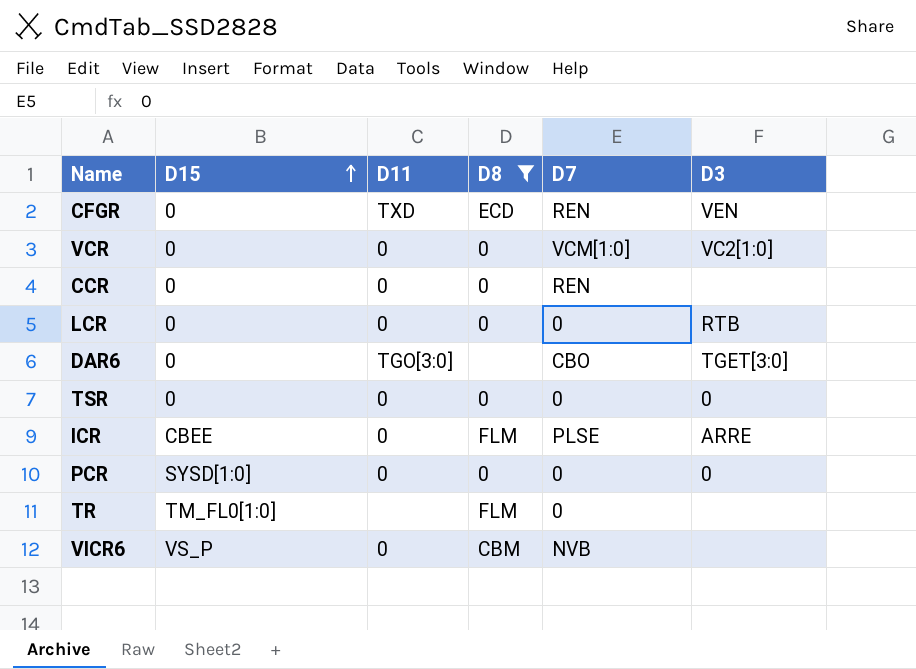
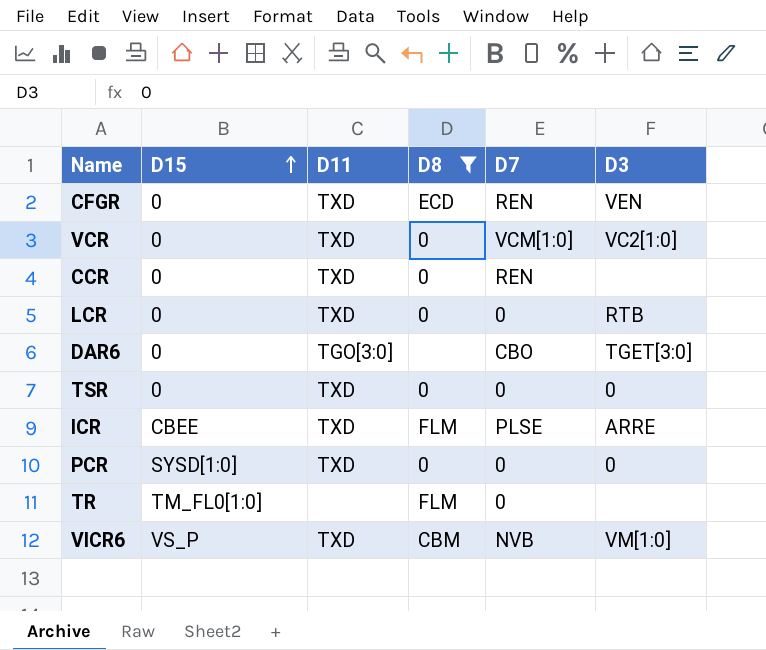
VCR | D11: 0 -> TXD
CCR | D11: 0 -> TXD
LCR | D11: 0 -> TXD
TSR | D11: 0 -> TXD
ICR | D11: 0 -> TXD
PCR | D11: 0 -> TXD
VICR6 | D11: 0 -> TXD
VICR6 | D3: none -> VM[1:0]

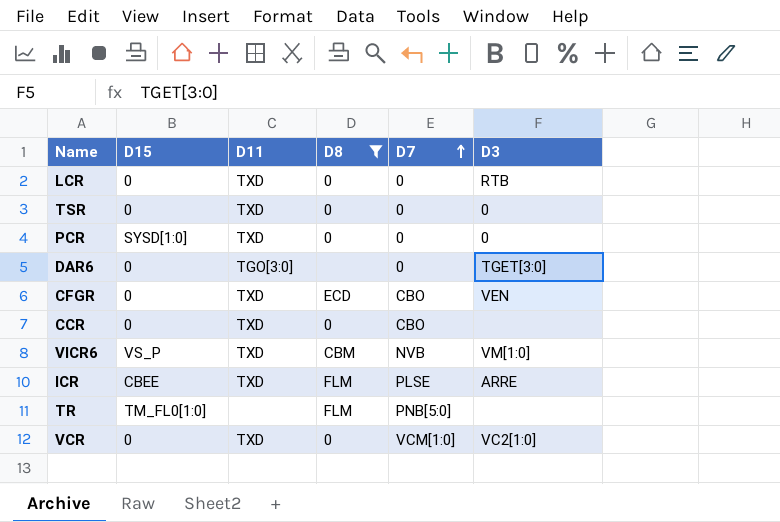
row order: D15 ascending -> D7 ascending
DAR6 | D7: CBO -> 0
CFGR | D7: REN -> CBO
CCR | D7: REN -> CBO
TR | D7: 0 -> PNB[5:0]

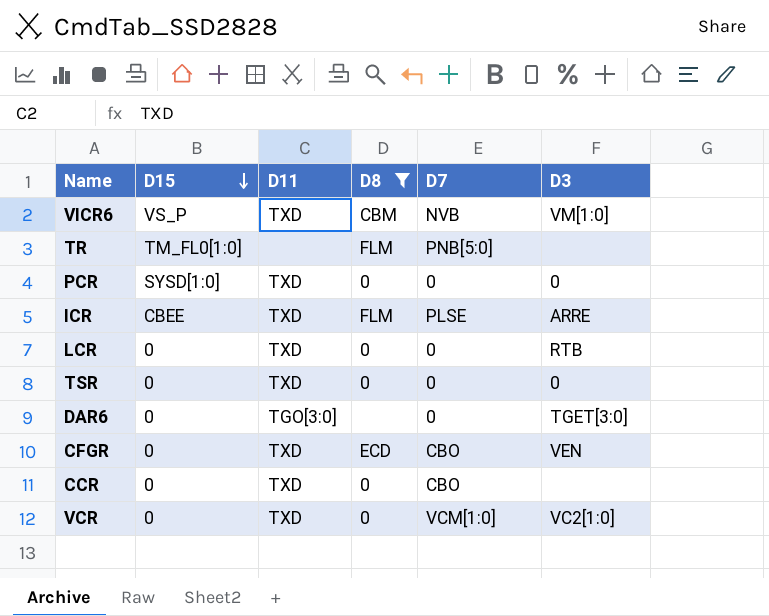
row order: D7 ascending -> D15 descending

